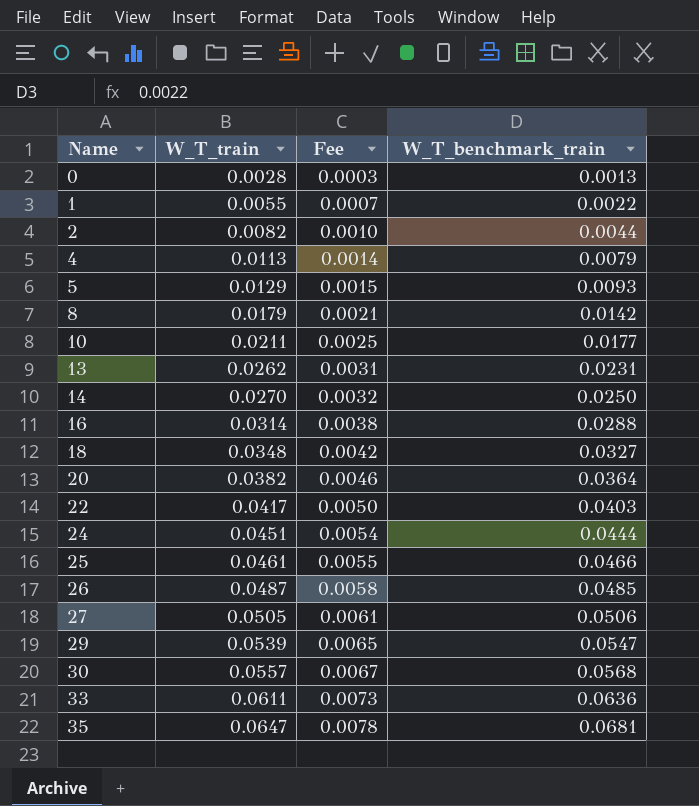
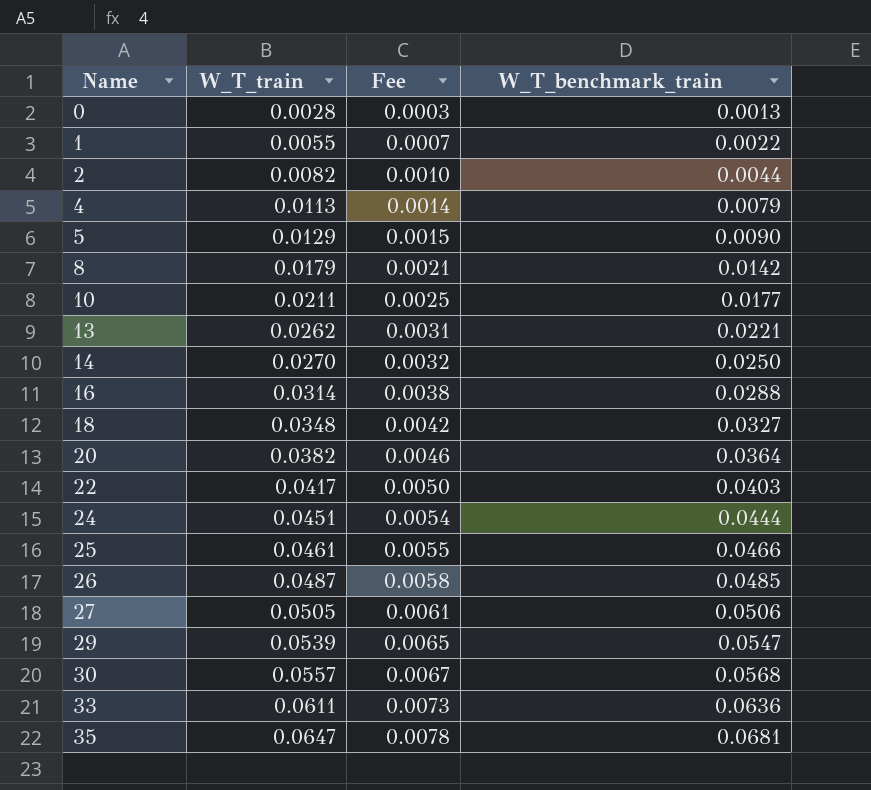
5 | W_T_benchmark_train: 0.0093 -> 0.0090
13 | W_T_benchmark_train: 0.0231 -> 0.0221

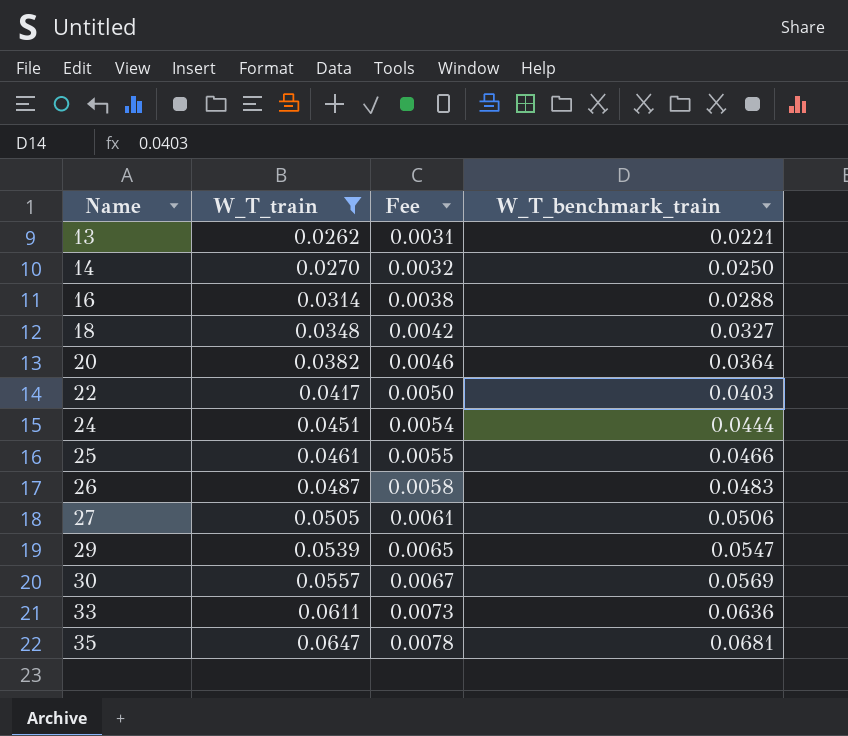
filter: none -> W_T_train >= 0.0262
26 | W_T_benchmark_train: 0.0485 -> 0.0483
30 | W_T_benchmark_train: 0.0568 -> 0.0569

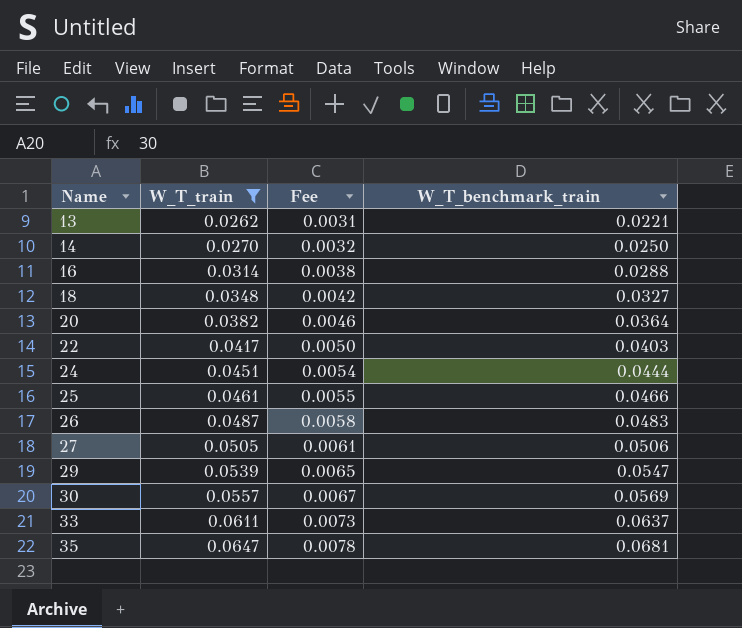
33 | W_T_benchmark_train: 0.0636 -> 0.0637

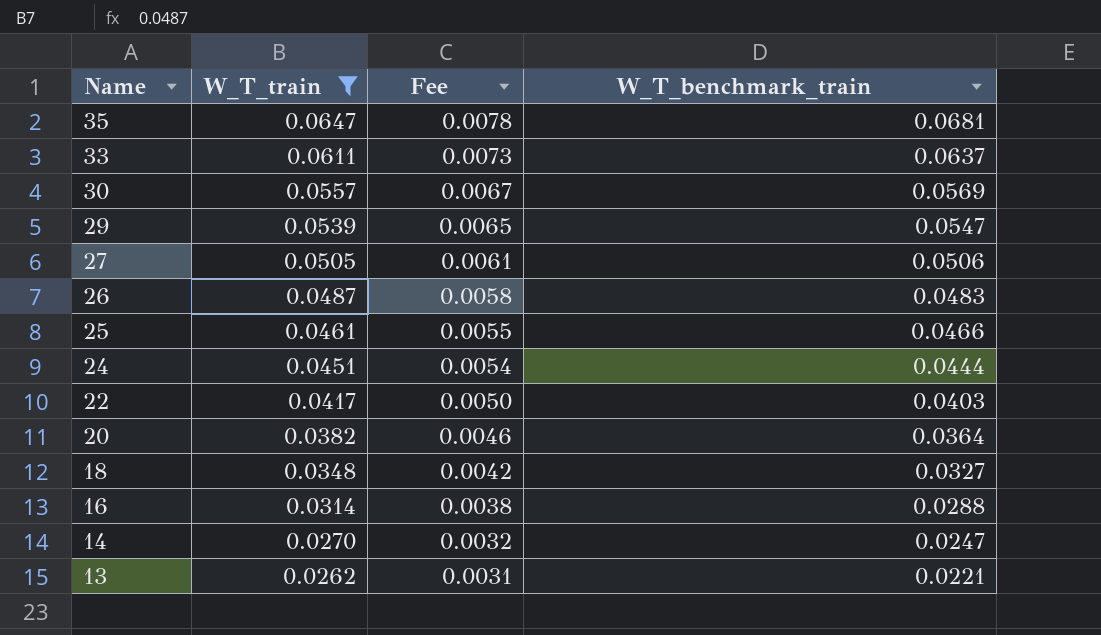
row order: Name ascending -> Name descending
14 | W_T_benchmark_train: 0.0250 -> 0.0247

